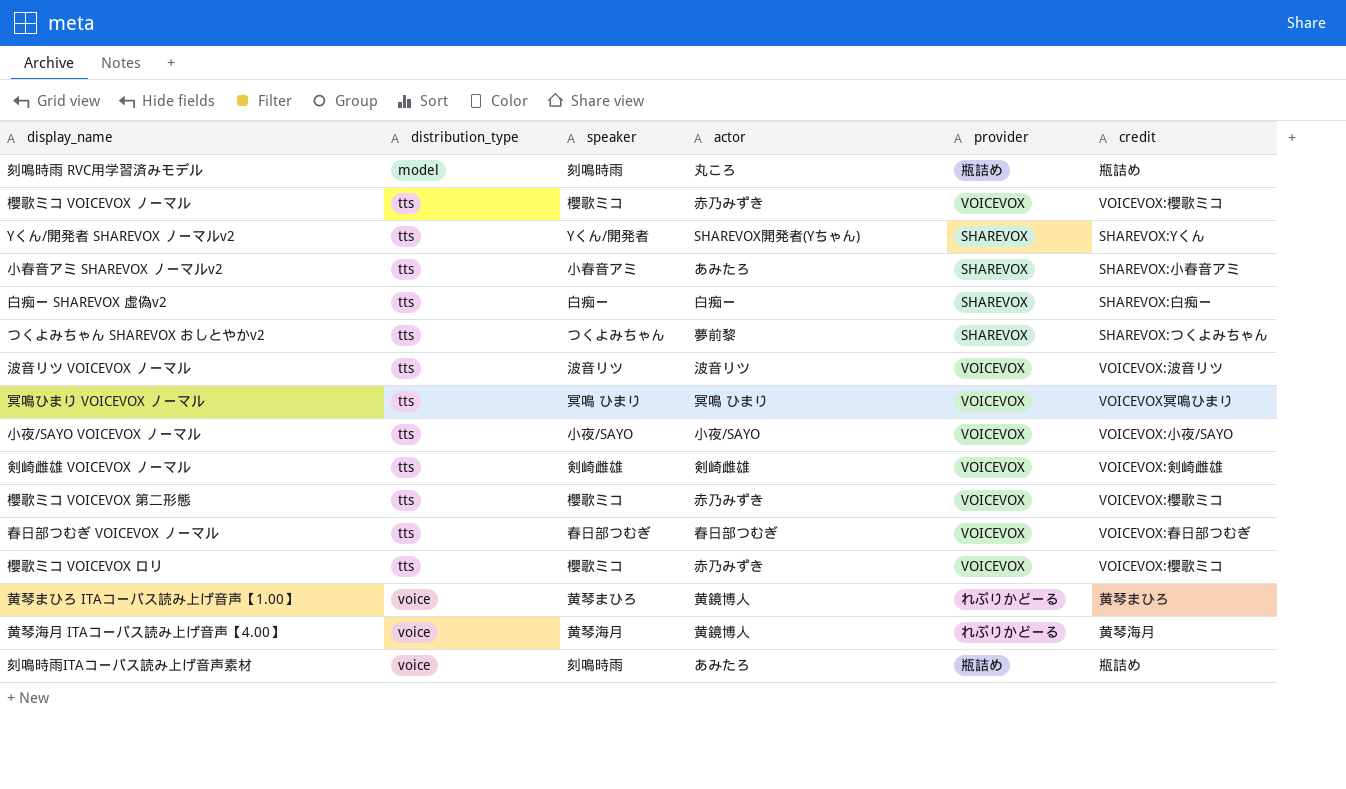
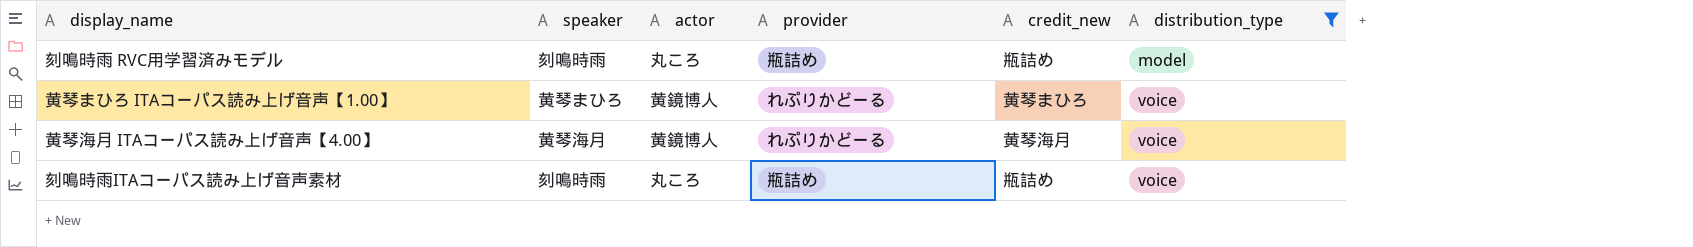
filter: none -> distribution_type != tts
column name: credit -> credit_new
column distribution_type | position: 2 -> 6
刻鳴時雨ITAコーパス読み上げ音声素材 | actor: あみたろ -> 丸ころ

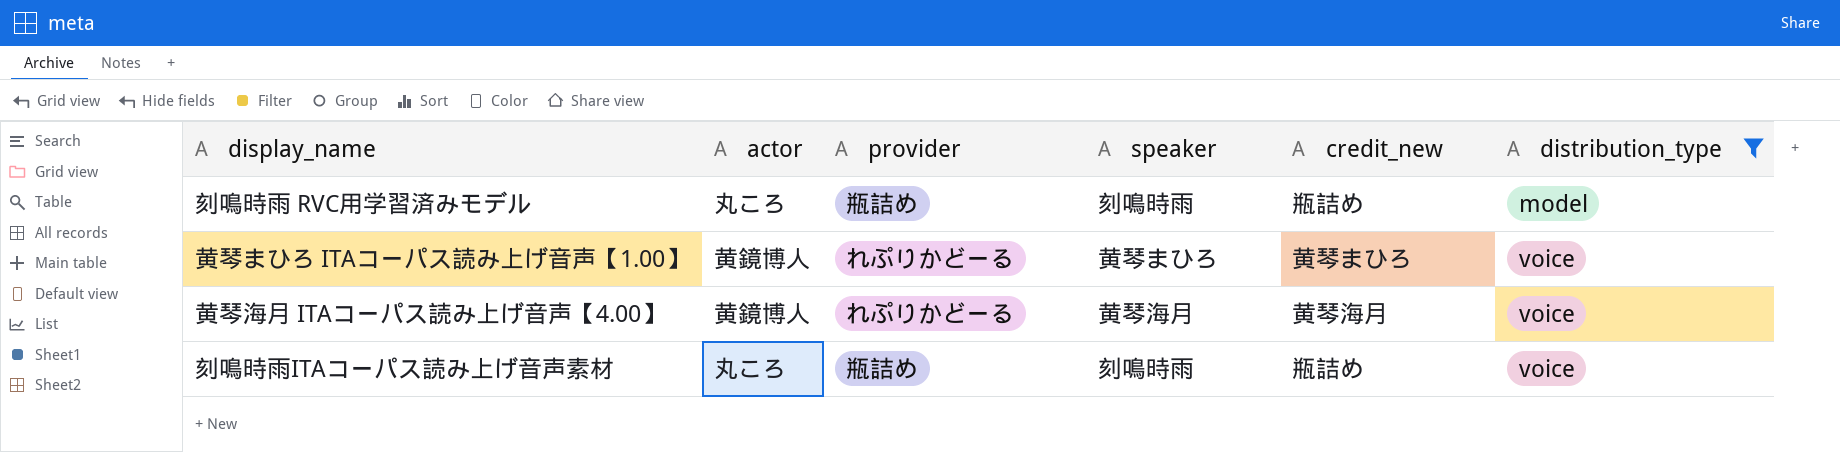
column speaker | position: 2 -> 4

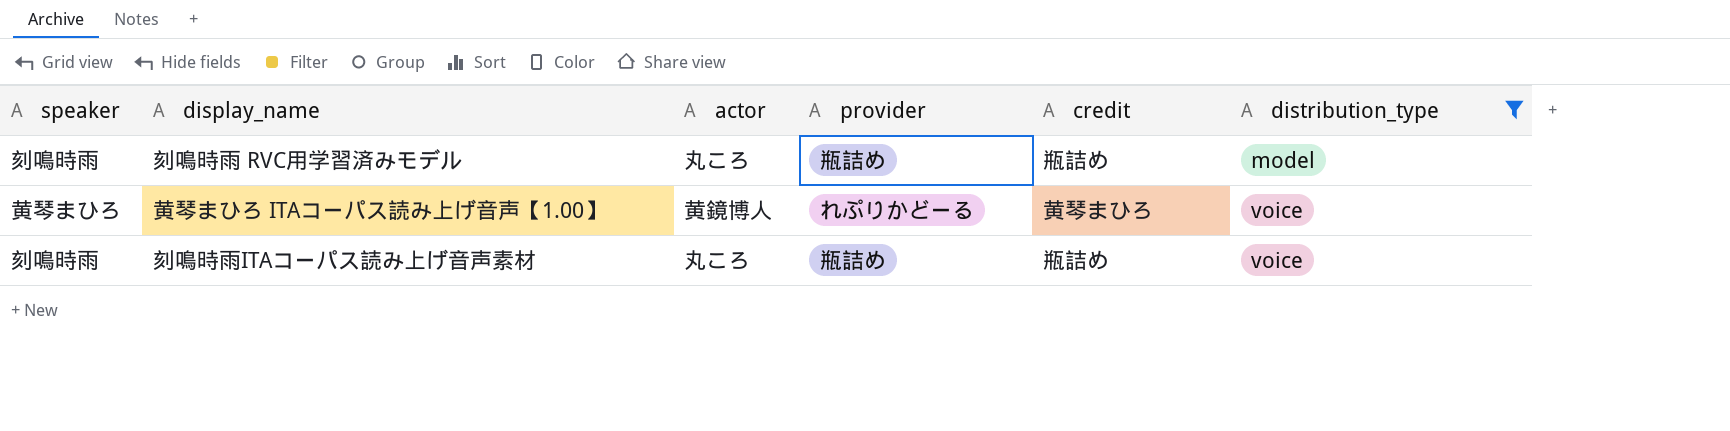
column speaker | position: 4 -> 1
column name: credit_new -> credit
row 黄琴海月 ITAコーパス読み上げ音声【4.00】: 黄鏡博人 | れぷりかどーる | 黄琴海月 | 黄琴海月 | voice -> none

